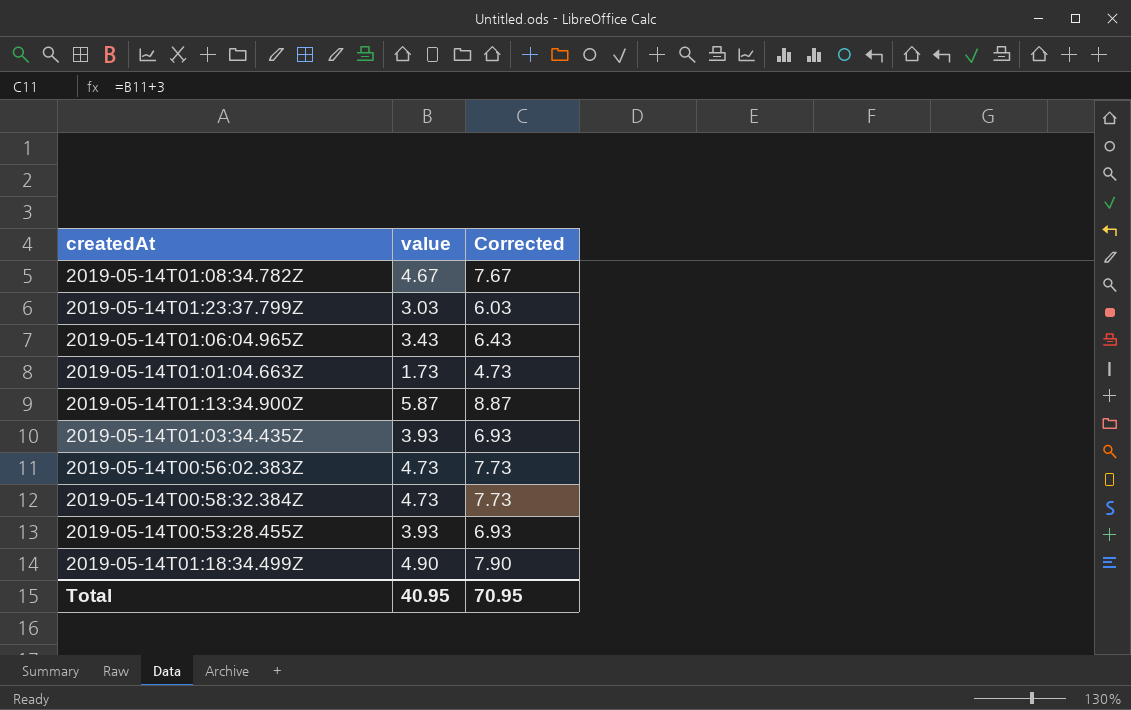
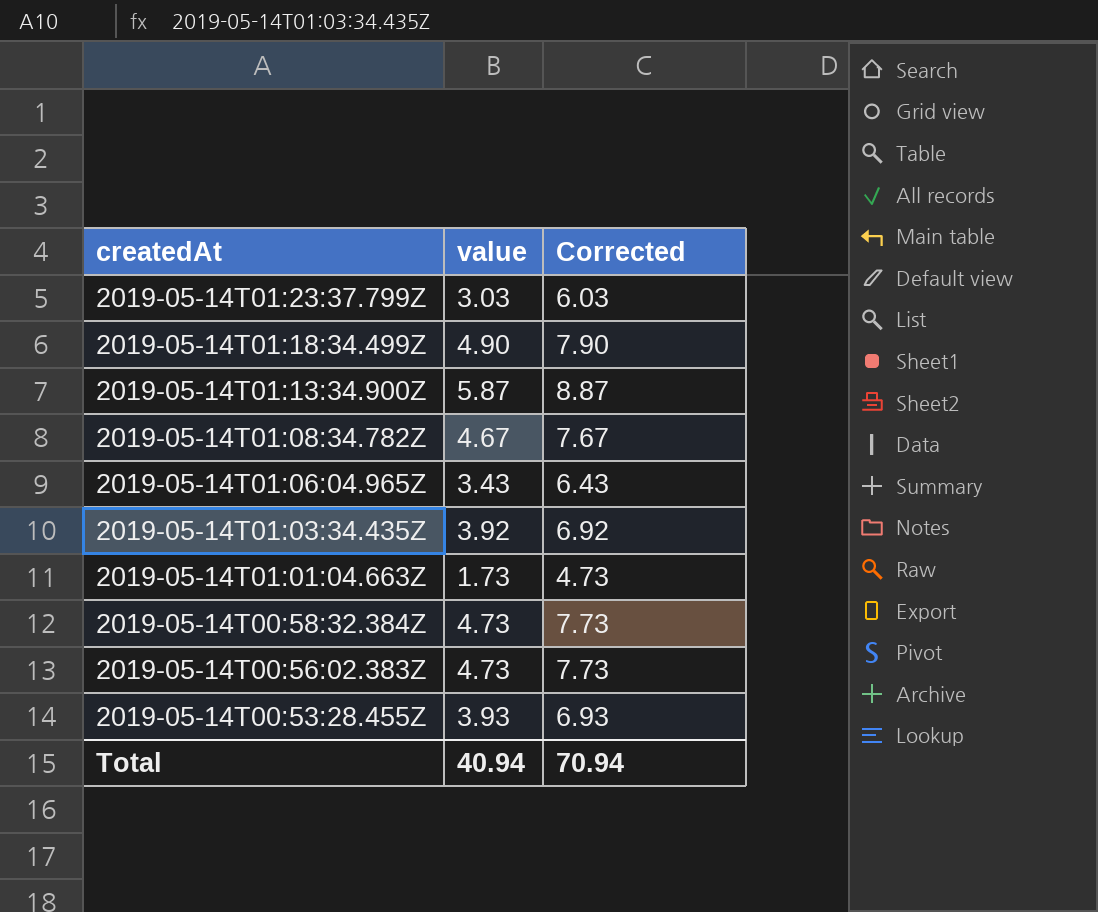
row order: none -> createdAt descending
2019-05-14T01:03:34.435Z | value: 3.93 -> 3.92
2019-05-14T01:03:34.435Z | Corrected: 6.93 -> 6.92
Total | value: 40.95 -> 40.94
Total | Corrected: 70.95 -> 70.94

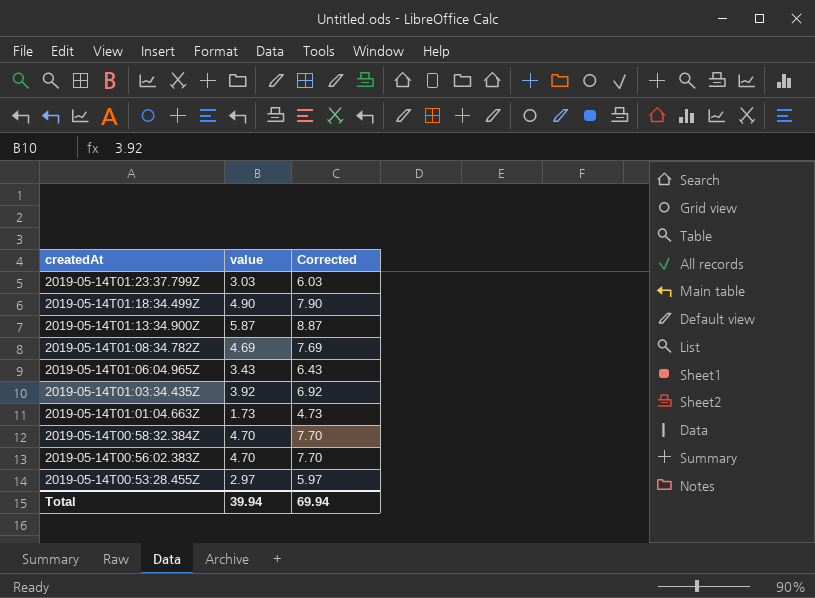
2019-05-14T01:08:34.782Z | value: 4.67 -> 4.69
2019-05-14T01:08:34.782Z | Corrected: 7.67 -> 7.69
2019-05-14T00:58:32.384Z | value: 4.73 -> 4.70
2019-05-14T00:58:32.384Z | Corrected: 7.73 -> 7.70
2019-05-14T00:56:02.383Z | value: 4.73 -> 4.70
2019-05-14T00:56:02.383Z | Corrected: 7.73 -> 7.70
2019-05-14T00:53:28.455Z | value: 3.93 -> 2.97
2019-05-14T00:53:28.455Z | Corrected: 6.93 -> 5.97
Total | value: 40.94 -> 39.94
Total | Corrected: 70.94 -> 69.94

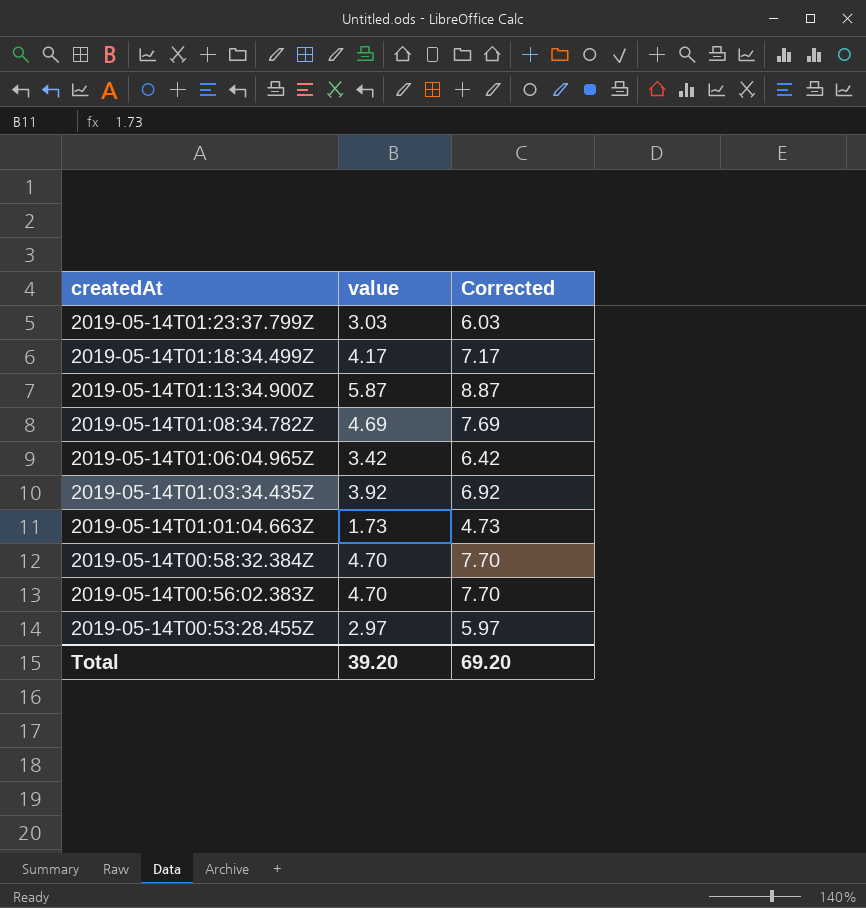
2019-05-14T01:18:34.499Z | value: 4.90 -> 4.17
2019-05-14T01:18:34.499Z | Corrected: 7.90 -> 7.17
2019-05-14T01:06:04.965Z | value: 3.43 -> 3.42
2019-05-14T01:06:04.965Z | Corrected: 6.43 -> 6.42
Total | value: 39.94 -> 39.20
Total | Corrected: 69.94 -> 69.20

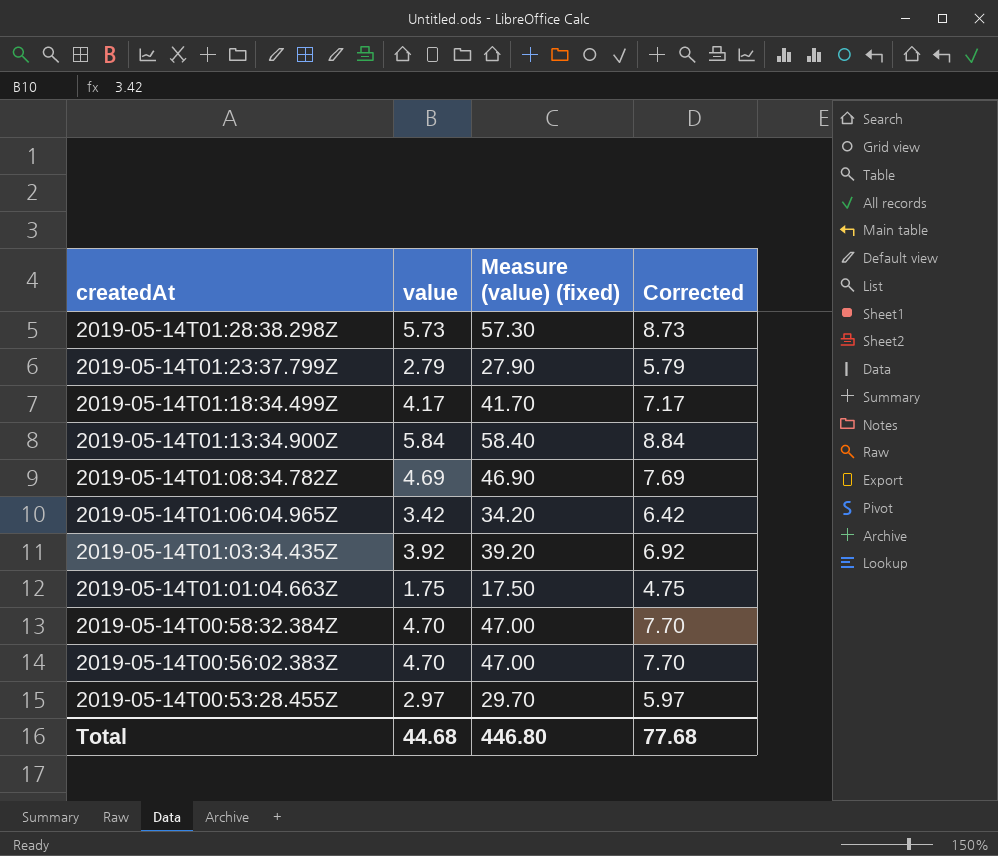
column Measure (value) (fixed) | formula: none -> [value] * 10
row 2019-05-14T01:28:38.298Z: none -> 5.73 | 57.30 | 8.73
2019-05-14T01:23:37.799Z | value: 3.03 -> 2.79
2019-05-14T01:23:37.799Z | Corrected: 6.03 -> 5.79
2019-05-14T01:13:34.900Z | value: 5.87 -> 5.84
2019-05-14T01:13:34.900Z | Corrected: 8.87 -> 8.84
2019-05-14T01:01:04.663Z | value: 1.73 -> 1.75
2019-05-14T01:01:04.663Z | Corrected: 4.73 -> 4.75
Total | value: 39.20 -> 44.68
Total | Corrected: 69.20 -> 77.68

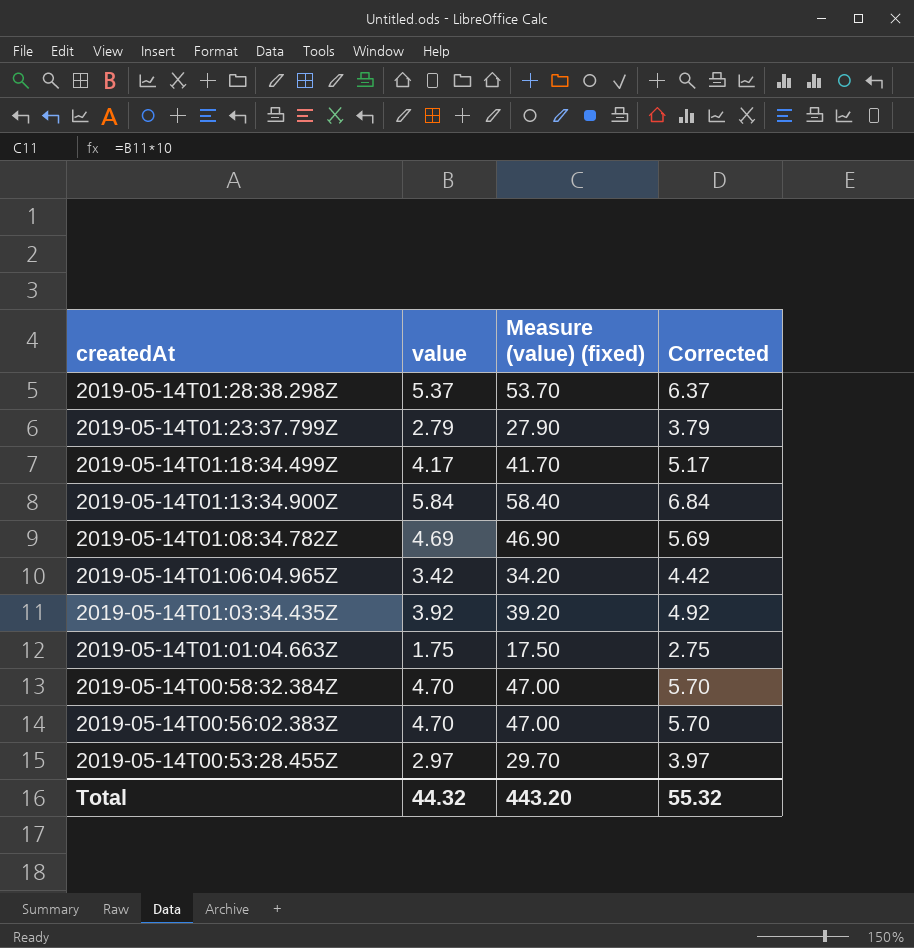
column Corrected | formula: [value] + 3 -> [value] + 1
2019-05-14T01:28:38.298Z | value: 5.73 -> 5.37
2019-05-14T01:28:38.298Z | Measure (value) (fixed): 57.30 -> 53.70
Total | value: 44.68 -> 44.32
Total | Measure (value) (fixed): 446.80 -> 443.20
Total | Corrected: 77.68 -> 55.32

